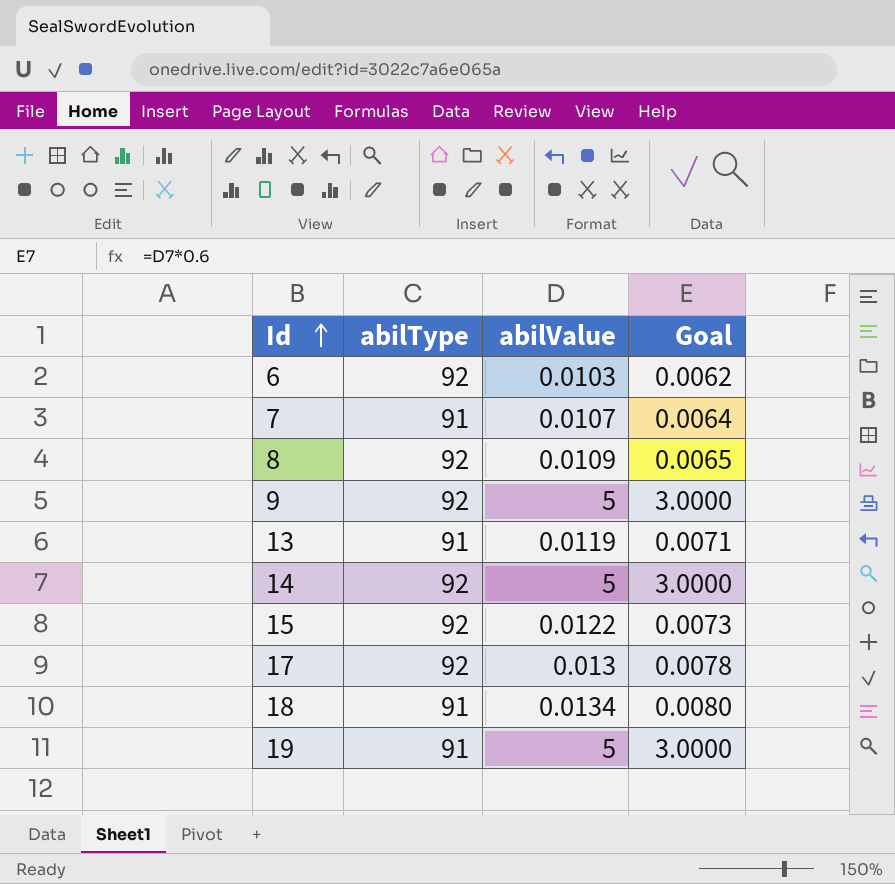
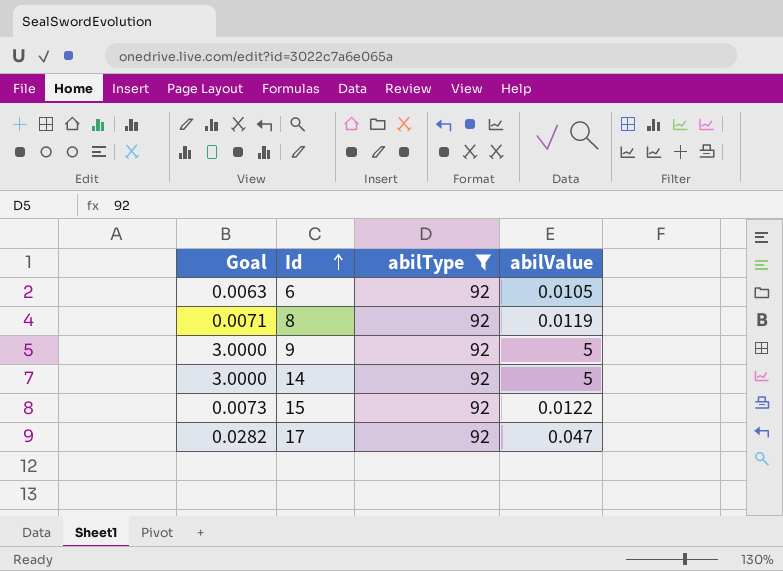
filter: none -> abilType = 92
column Goal | position: 4 -> 1
6 | Goal: 0.0062 -> 0.0063
6 | abilValue: 0.0103 -> 0.0105
8 | Goal: 0.0065 -> 0.0071
8 | abilValue: 0.0109 -> 0.0119
17 | Goal: 0.0078 -> 0.0282
17 | abilValue: 0.013 -> 0.047

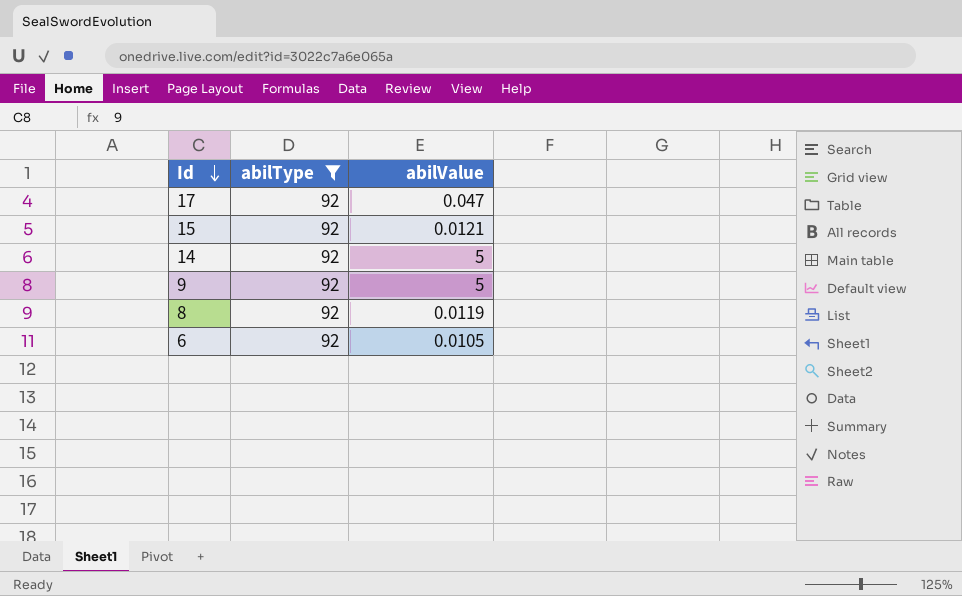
row order: Id ascending -> Id descending
column Goal | formula: [abilValue] * 0.6 -> none
15 | abilValue: 0.0122 -> 0.0121

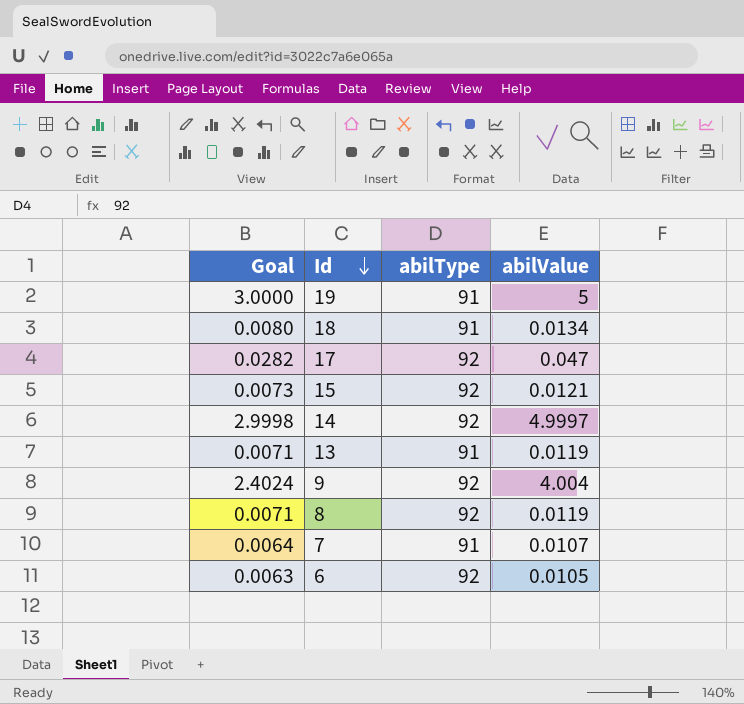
filter: abilType = 92 -> none
column Goal | formula: none -> [abilValue] * 0.6
14 | abilValue: 5 -> 4.9997
9 | abilValue: 5 -> 4.004

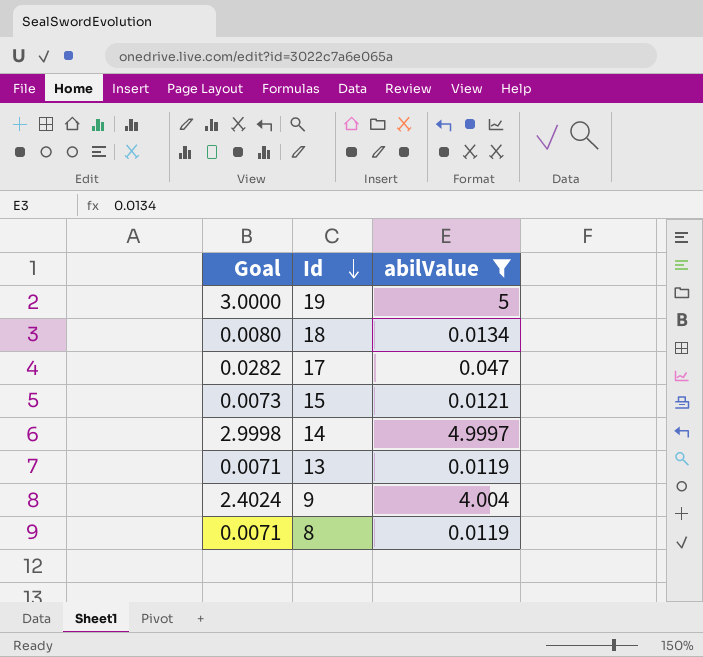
filter: none -> abilValue >= 0.0119
column abilType | position: 3 -> none

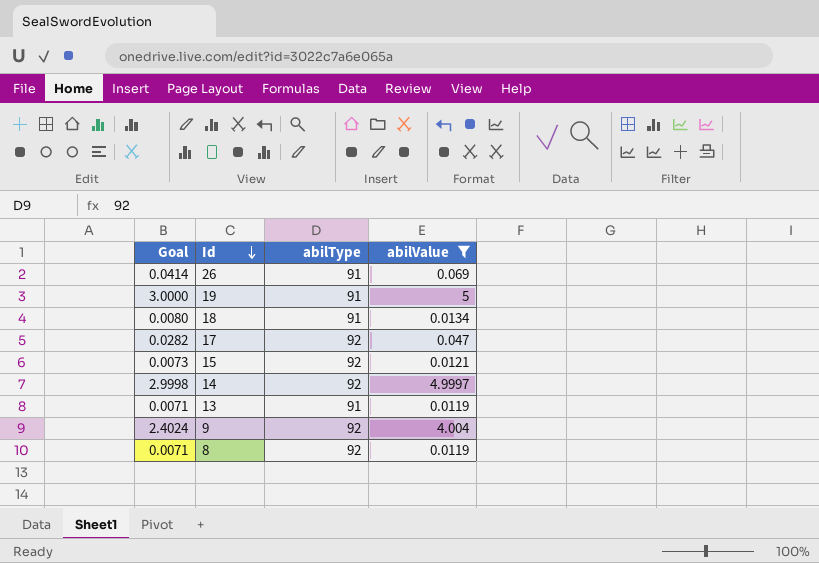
column abilType | position: none -> 3
row 26: none -> 0.0414 | 91 | 0.069

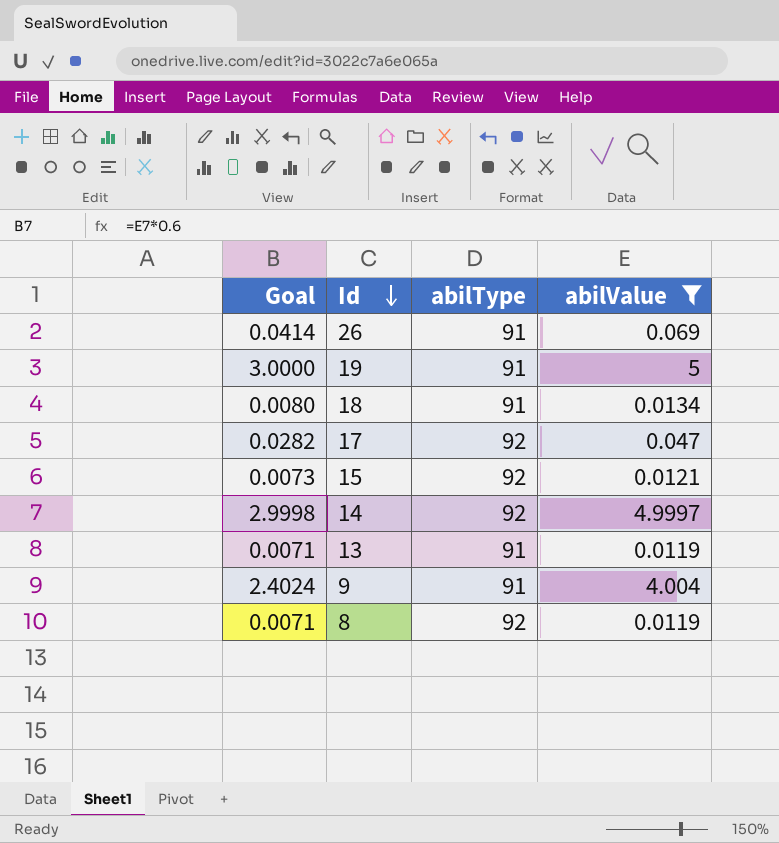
9 | abilType: 92 -> 91

